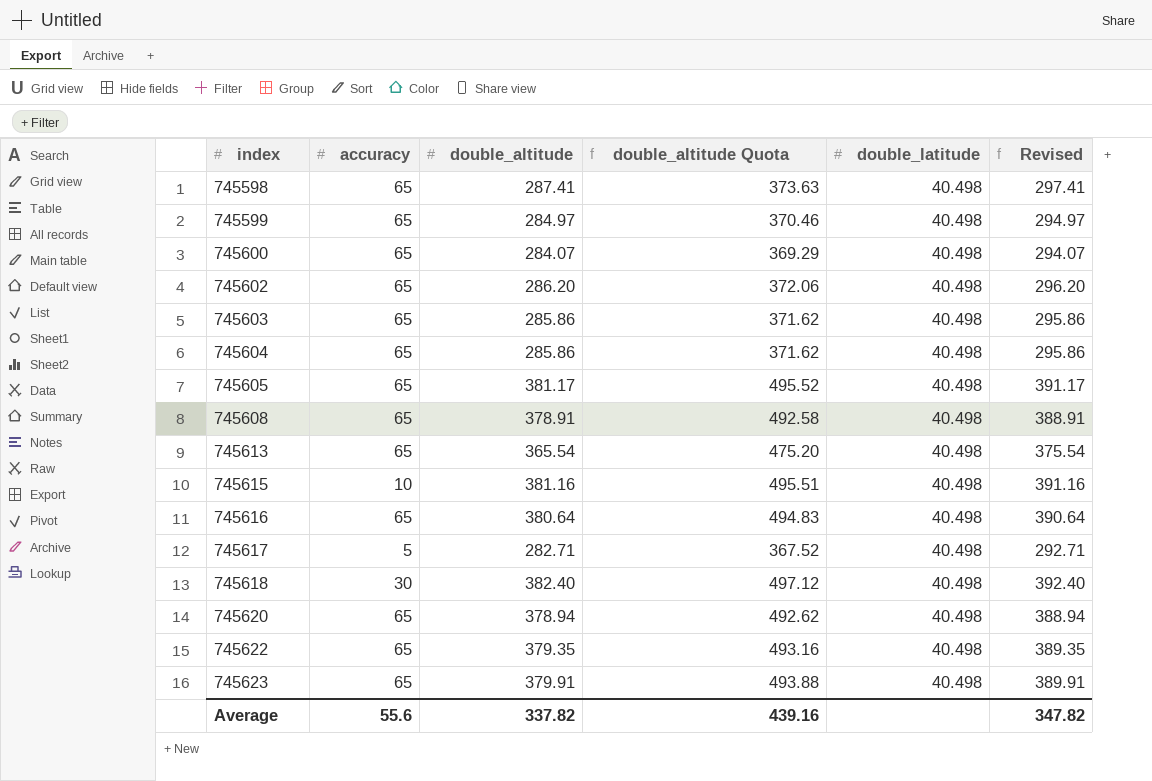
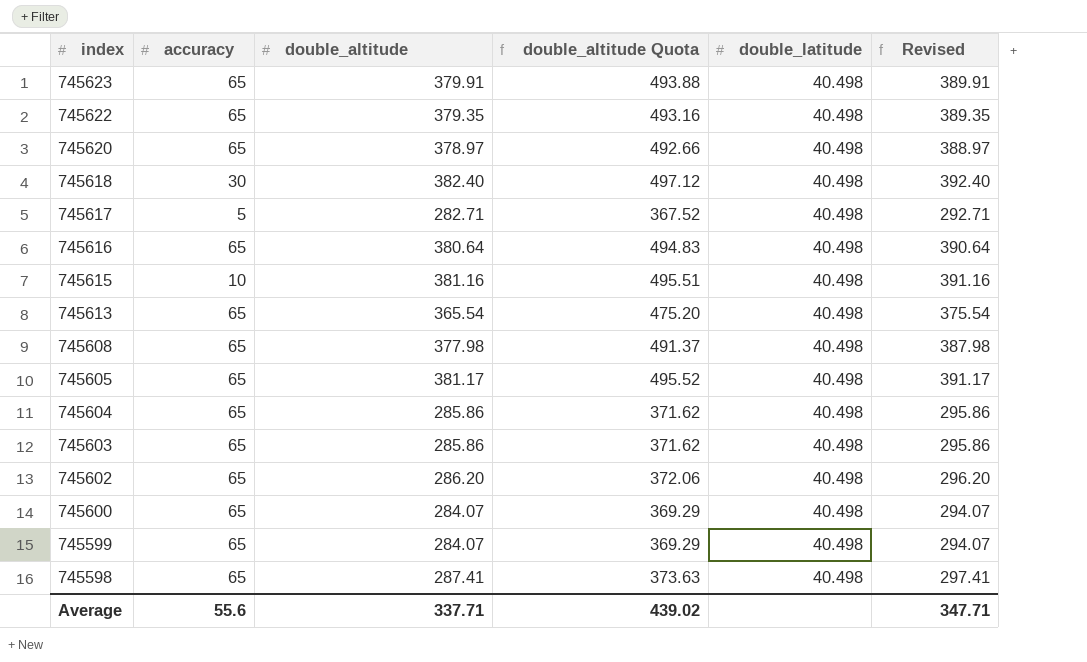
row order: index ascending -> index descending
745620 | double_altitude: 378.94 -> 378.97
745620 | double_altitude Quota: 492.62 -> 492.66
745620 | Revised: 388.94 -> 388.97
745608 | double_altitude: 378.91 -> 377.98
745608 | double_altitude Quota: 492.58 -> 491.37
745608 | Revised: 388.91 -> 387.98
745599 | double_altitude: 284.97 -> 284.07
745599 | double_altitude Quota: 370.46 -> 369.29
745599 | Revised: 294.97 -> 294.07
Average | double_altitude: 337.82 -> 337.71
Average | double_altitude Quota: 439.16 -> 439.02
Average | Revised: 347.82 -> 347.71

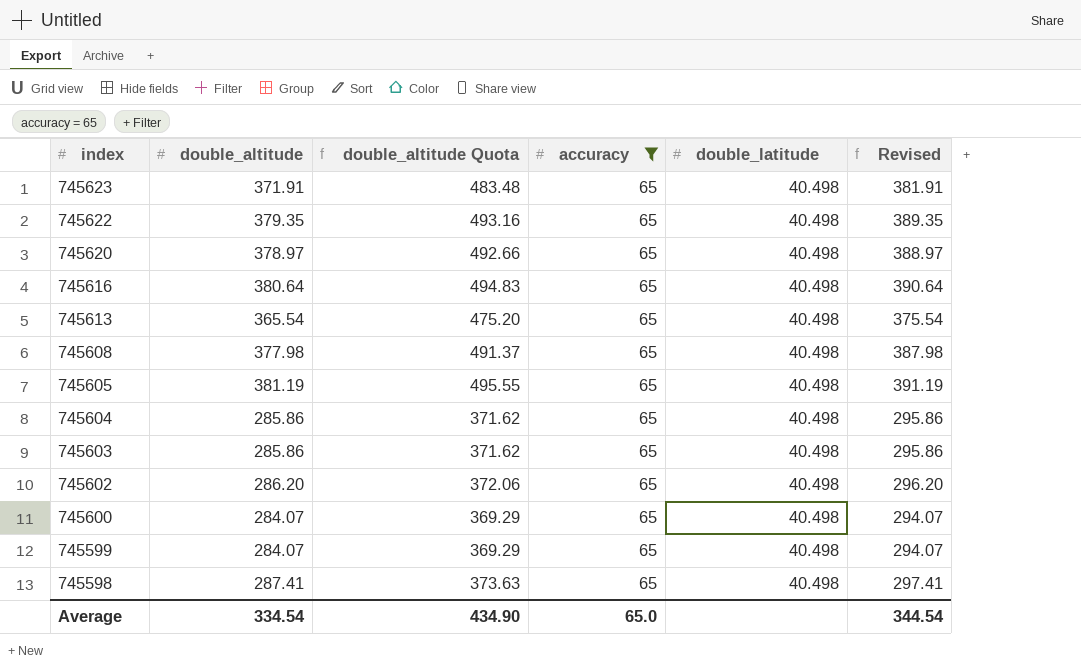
filter: none -> accuracy = 65
column accuracy | position: 2 -> 4
745623 | double_altitude: 379.91 -> 371.91
745623 | double_altitude Quota: 493.88 -> 483.48
745623 | Revised: 389.91 -> 381.91
745605 | double_altitude: 381.17 -> 381.19
745605 | double_altitude Quota: 495.52 -> 495.55
745605 | Revised: 391.17 -> 391.19
Average | double_altitude: 337.71 -> 334.54
Average | double_altitude Quota: 439.02 -> 434.90
Average | accuracy: 55.6 -> 65.0
Average | Revised: 347.71 -> 344.54

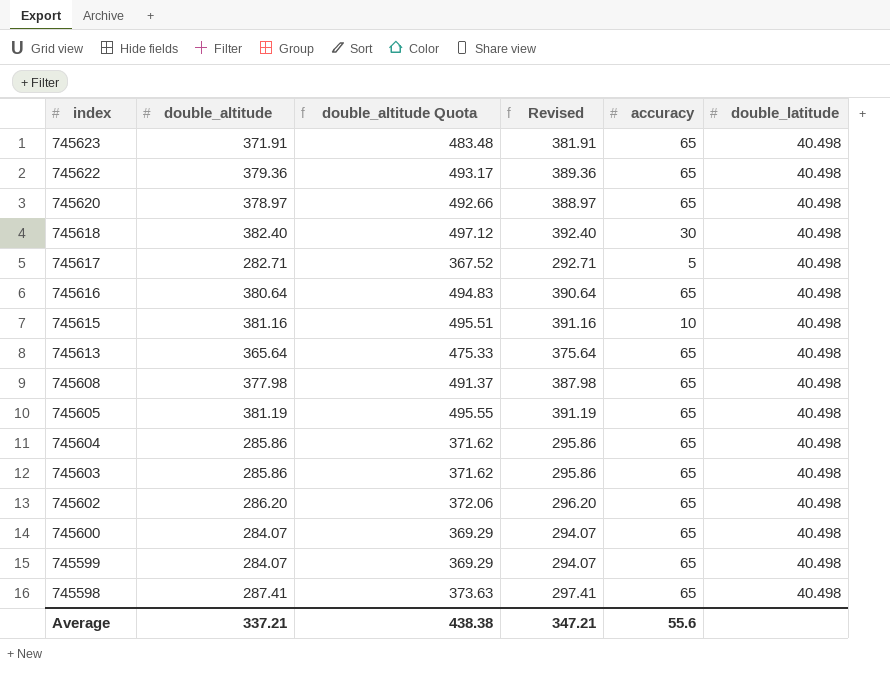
filter: accuracy = 65 -> none
column Revised | position: 6 -> 4
745622 | double_altitude: 379.35 -> 379.36
745622 | double_altitude Quota: 493.16 -> 493.17
745622 | Revised: 389.35 -> 389.36
745613 | double_altitude: 365.54 -> 365.64
745613 | double_altitude Quota: 475.20 -> 475.33
745613 | Revised: 375.54 -> 375.64
Average | double_altitude: 334.54 -> 337.21
Average | double_altitude Quota: 434.90 -> 438.38
Average | Revised: 344.54 -> 347.21
Average | accuracy: 65.0 -> 55.6

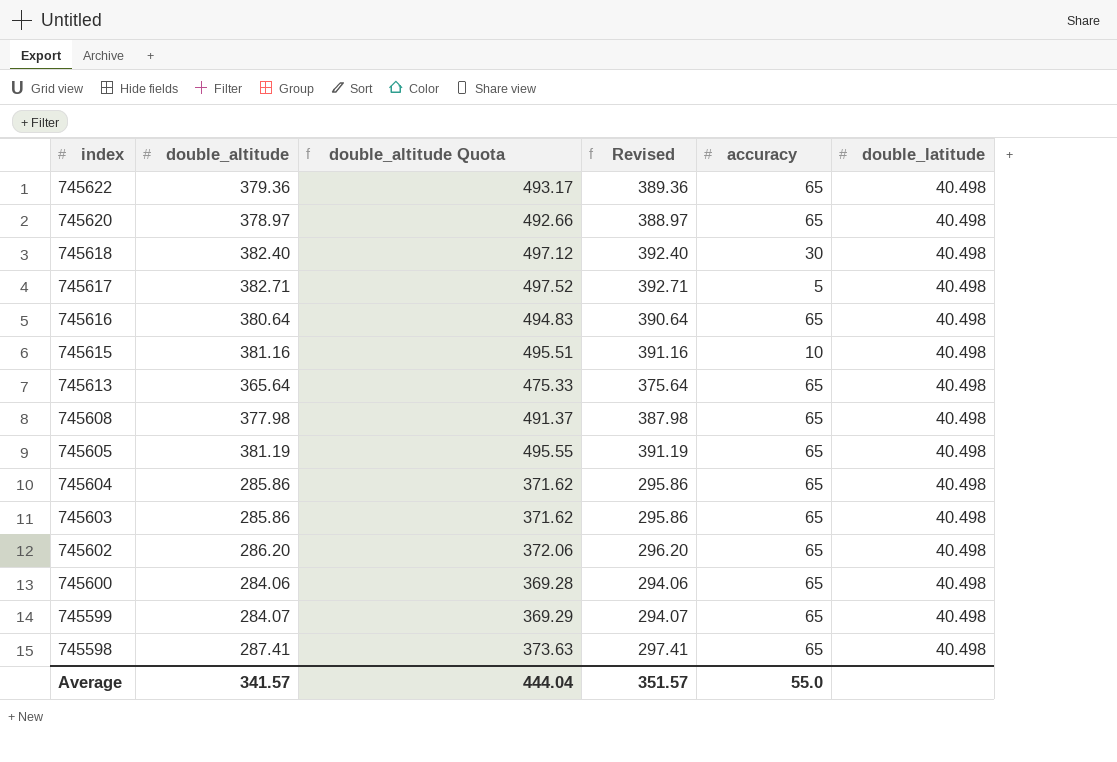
row 745623: 371.91 | 483.48 | 381.91 | 65 | 40.498 -> none
745617 | double_altitude: 282.71 -> 382.71
745617 | double_altitude Quota: 367.52 -> 497.52
745617 | Revised: 292.71 -> 392.71
745600 | double_altitude: 284.07 -> 284.06
745600 | double_altitude Quota: 369.29 -> 369.28
745600 | Revised: 294.07 -> 294.06
Average | double_altitude: 337.21 -> 341.57
Average | double_altitude Quota: 438.38 -> 444.04
Average | Revised: 347.21 -> 351.57
Average | accuracy: 55.6 -> 55.0

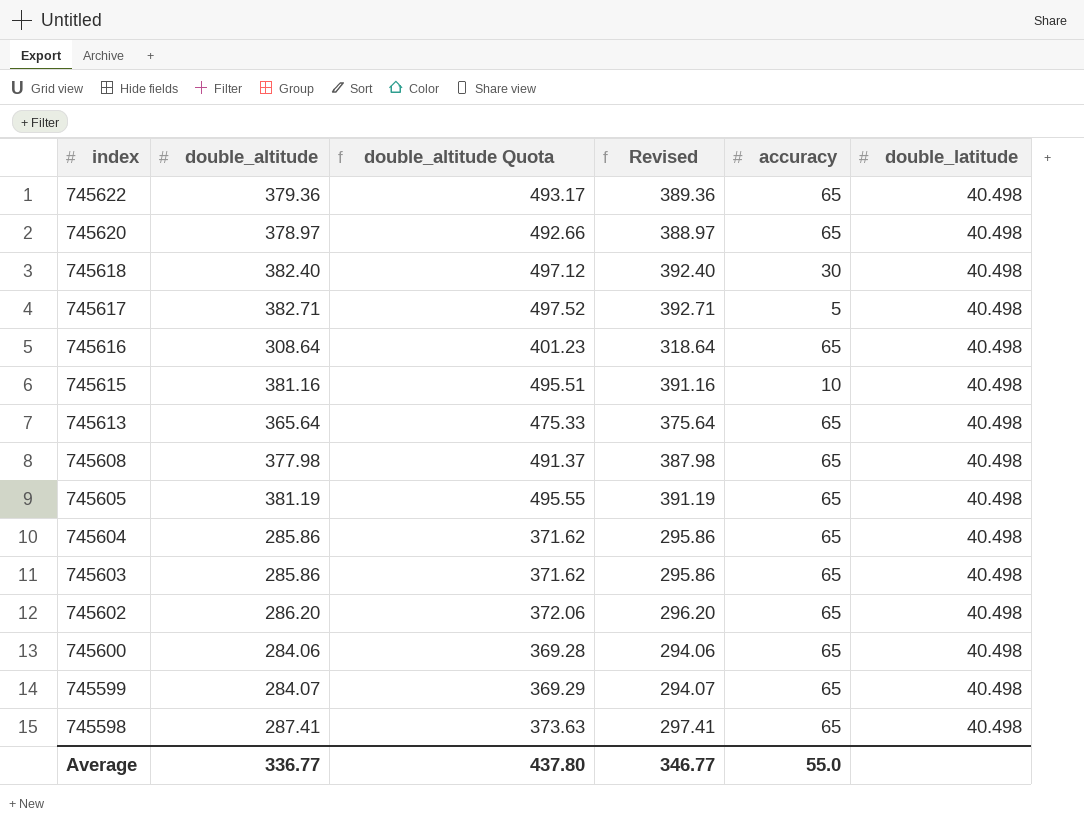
745616 | double_altitude: 380.64 -> 308.64
745616 | double_altitude Quota: 494.83 -> 401.23
745616 | Revised: 390.64 -> 318.64
Average | double_altitude: 341.57 -> 336.77
Average | double_altitude Quota: 444.04 -> 437.80
Average | Revised: 351.57 -> 346.77

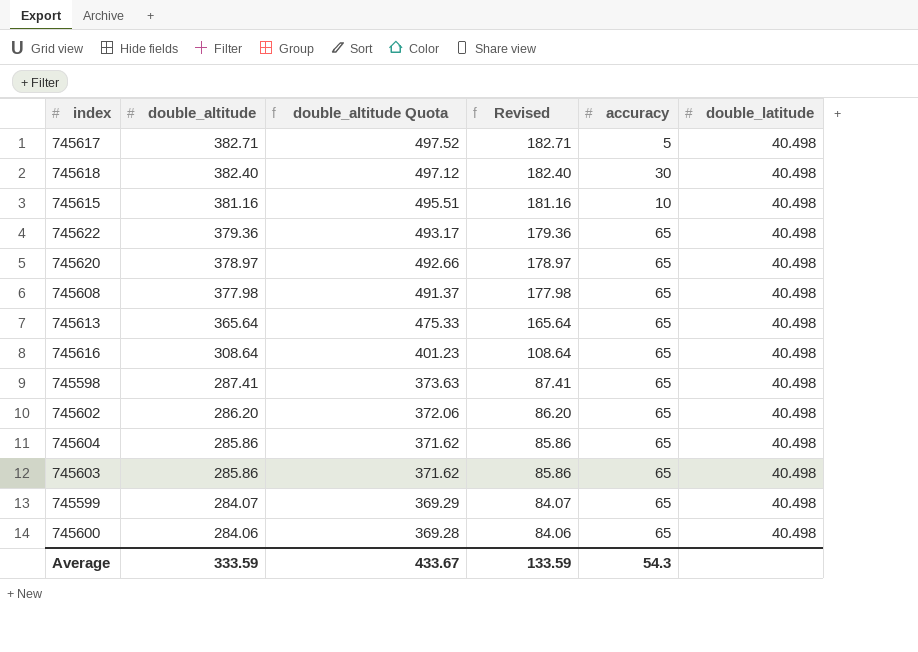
row order: index descending -> double_altitude descending
column Revised | formula: [double_altitude] + 10 -> [double_altitude] - 200
row 745605: 381.19 | 495.55 | 391.19 | 65 | 40.498 -> none
Average | double_altitude: 336.77 -> 333.59
Average | double_altitude Quota: 437.80 -> 433.67
Average | Revised: 346.77 -> 133.59
Average | accuracy: 55.0 -> 54.3

